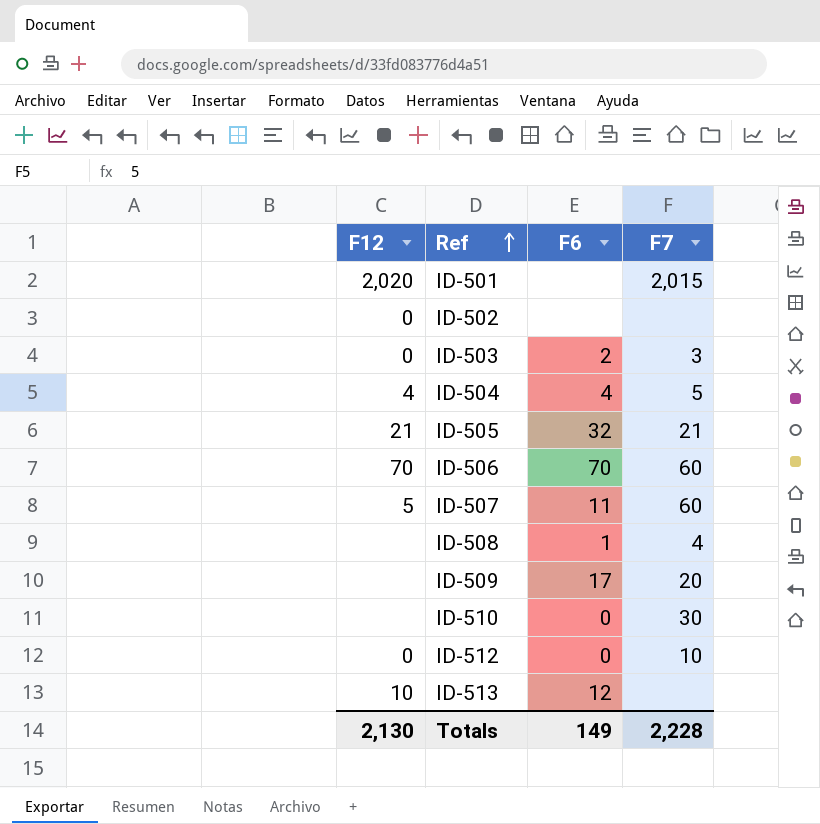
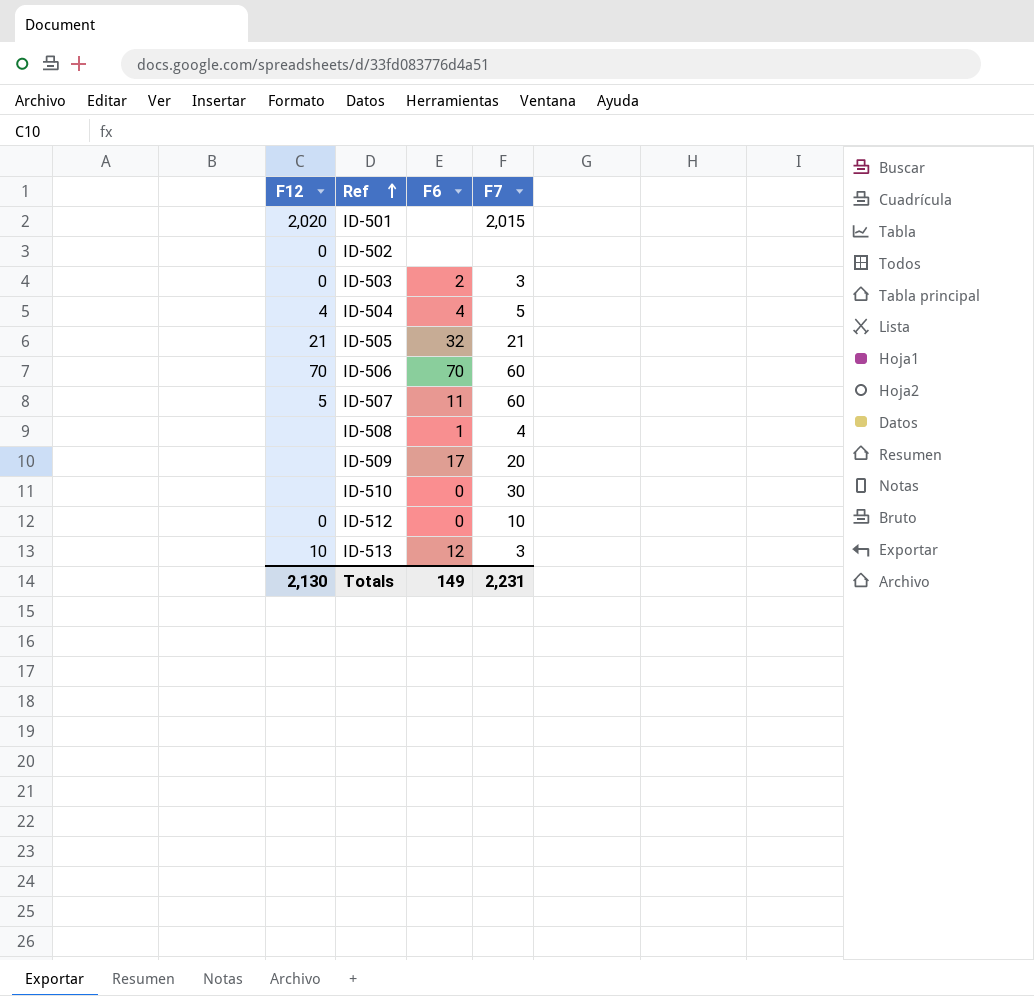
ID-513 | F7: none -> 3
Totals | F7: 2,228 -> 2,231

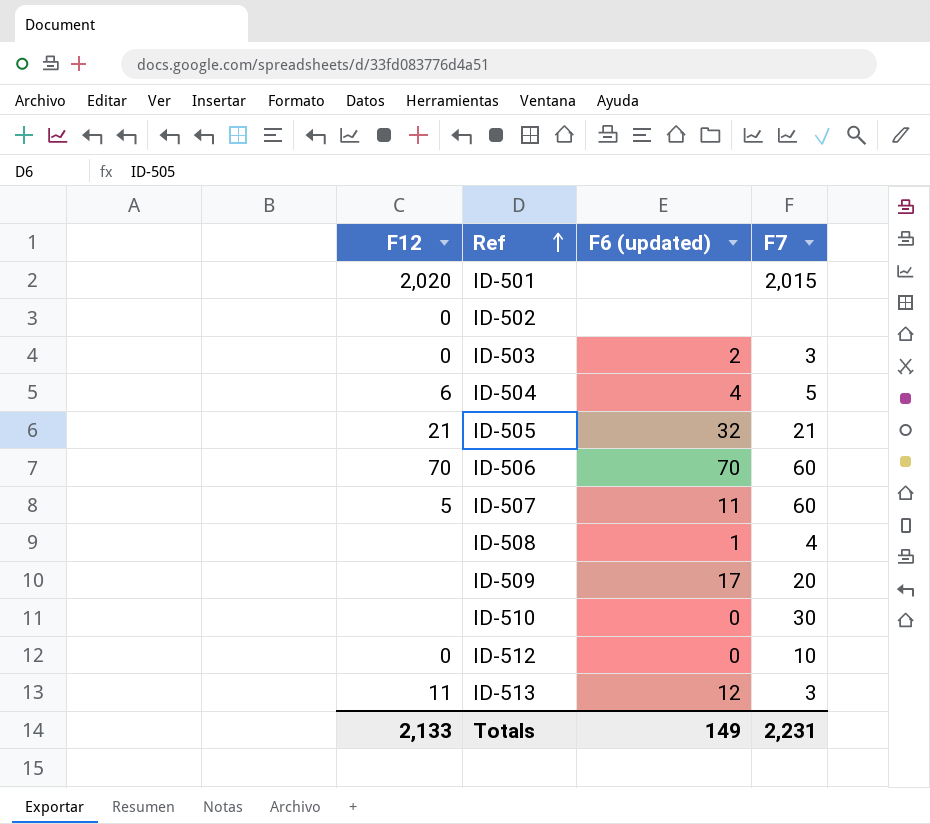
column name: F6 -> F6 (updated)
ID-504 | F12: 4 -> 6
ID-513 | F12: 10 -> 11
Totals | F12: 2,130 -> 2,133

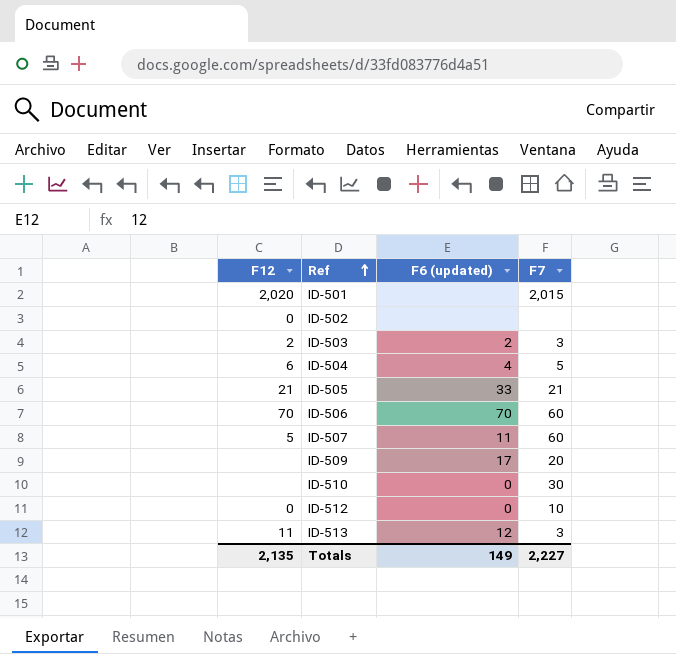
row ID-508: none | 1 | 4 -> none
ID-503 | F12: 0 -> 2
ID-505 | F6 (updated): 32 -> 33
Totals | F12: 2,133 -> 2,135
Totals | F7: 2,231 -> 2,227

